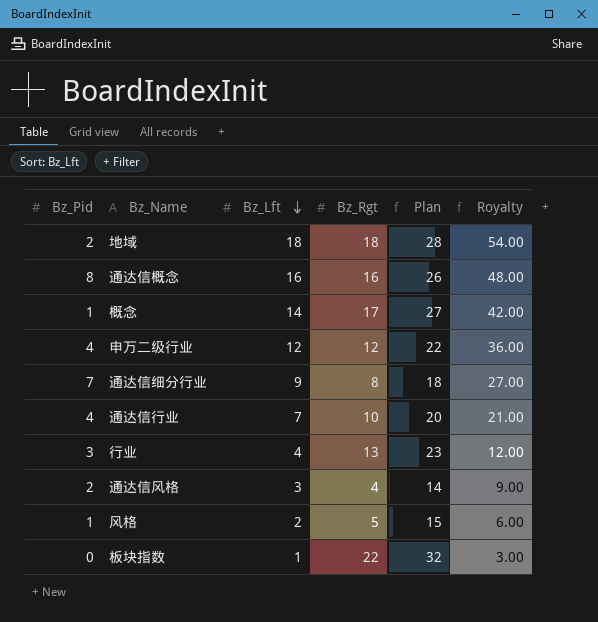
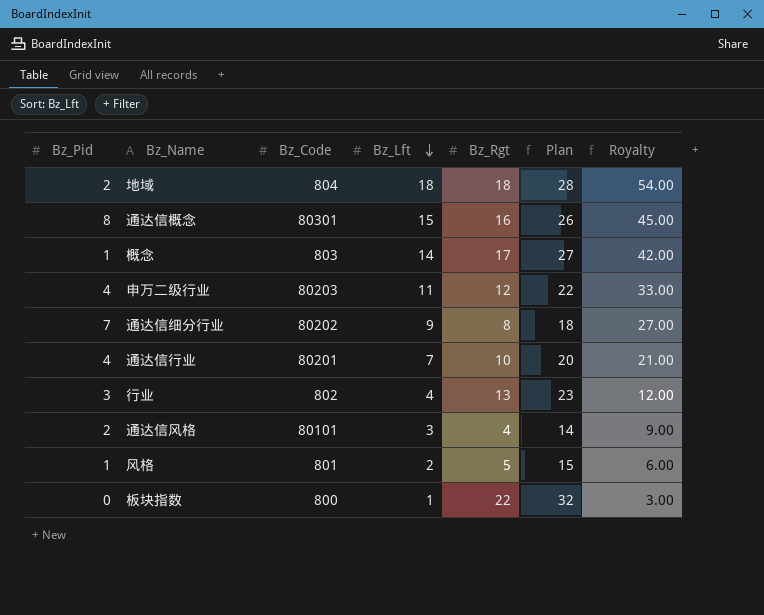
column Bz_Code | position: none -> 3
通达信概念 | Bz_Lft: 16 -> 15
通达信概念 | Royalty: 48.00 -> 45.00
申万二级行业 | Bz_Lft: 12 -> 11
申万二级行业 | Royalty: 36.00 -> 33.00

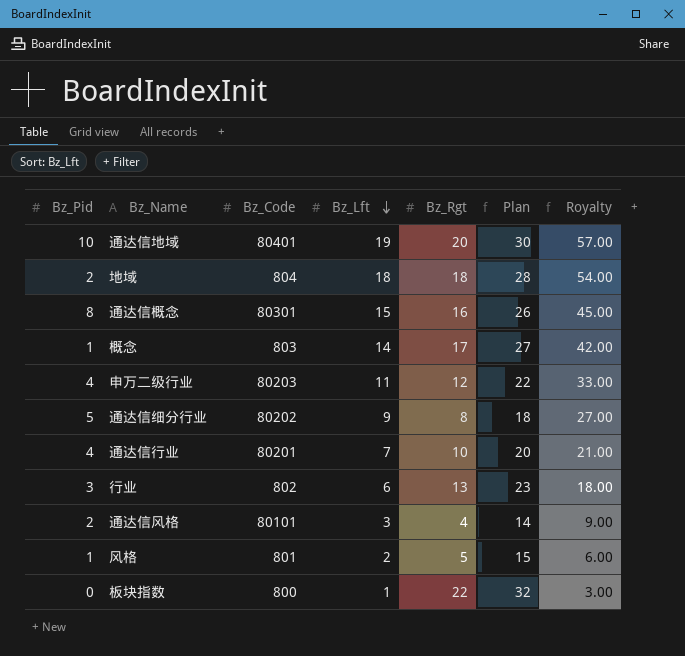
row 通达信地域: none -> 10 | 80401 | 19 | 20 | 30 | 57.00
通达信细分行业 | Bz_Pid: 7 -> 5
行业 | Bz_Lft: 4 -> 6
行业 | Royalty: 12.00 -> 18.00

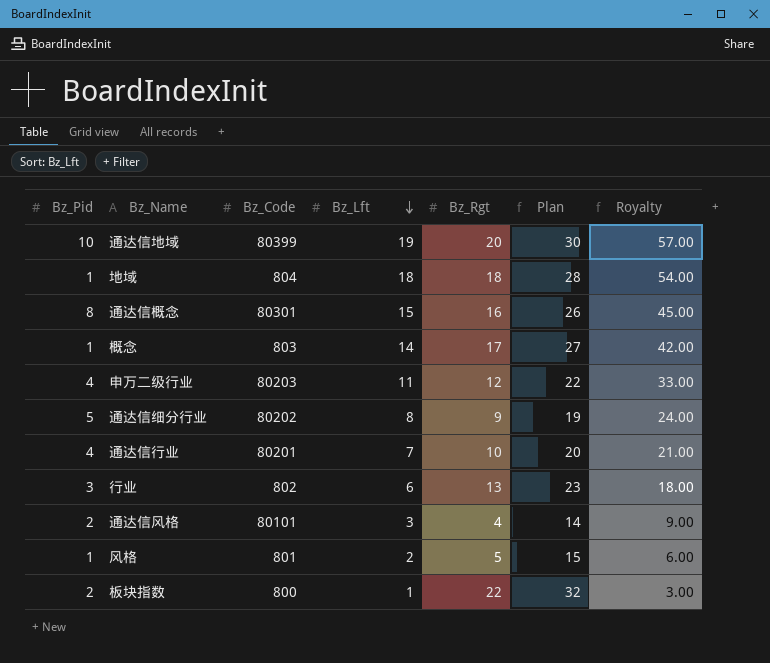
通达信地域 | Bz_Code: 80401 -> 80399
地域 | Bz_Pid: 2 -> 1
通达信细分行业 | Bz_Lft: 9 -> 8
通达信细分行业 | Bz_Rgt: 8 -> 9
通达信细分行业 | Plan: 18 -> 19
通达信细分行业 | Royalty: 27.00 -> 24.00
板块指数 | Bz_Pid: 0 -> 2

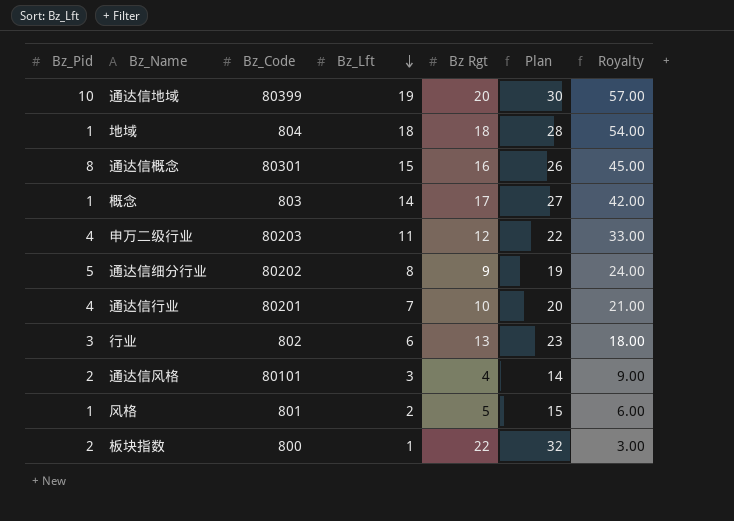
column name: Bz_Rgt -> Bz Rgt

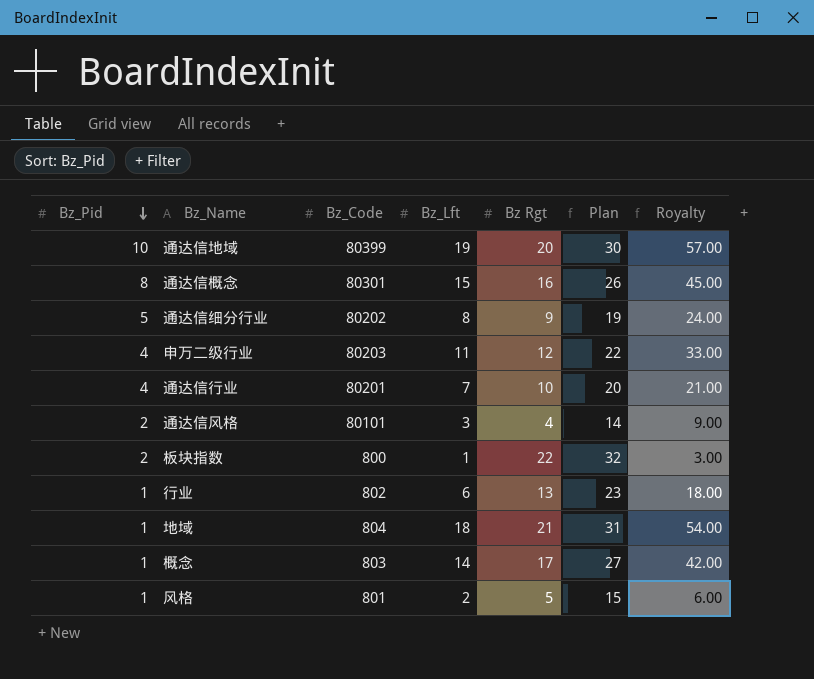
row order: Bz_Lft descending -> Bz_Pid descending
行业 | Bz_Pid: 3 -> 1
地域 | Bz Rgt: 18 -> 21
地域 | Plan: 28 -> 31

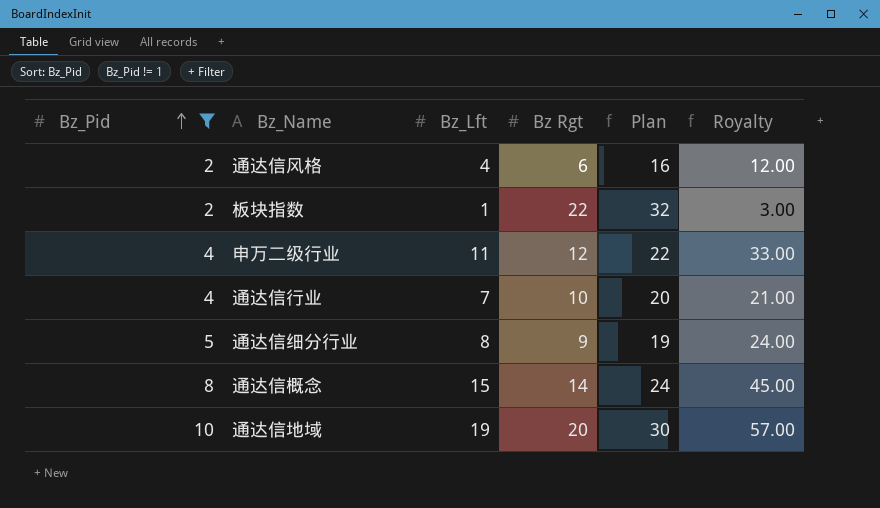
filter: none -> Bz_Pid != 1
row order: Bz_Pid descending -> Bz_Pid ascending
column Bz_Code | position: 3 -> none
通达信风格 | Bz_Lft: 3 -> 4
通达信风格 | Bz Rgt: 4 -> 6
通达信风格 | Plan: 14 -> 16
通达信风格 | Royalty: 9.00 -> 12.00
通达信概念 | Bz Rgt: 16 -> 14
通达信概念 | Plan: 26 -> 24

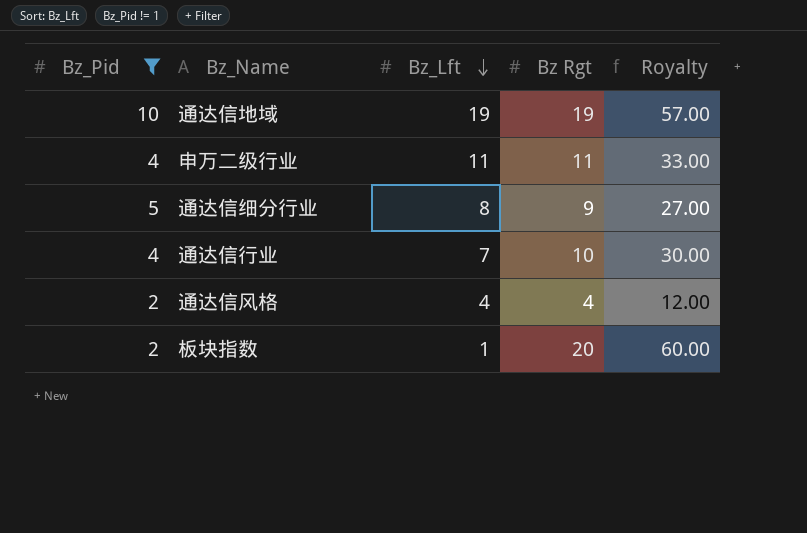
row order: Bz_Pid ascending -> Bz_Lft descending
column Plan | formula: [Bz Rgt] + 10 -> none
column Royalty | formula: [Bz_Lft] * 3 -> [Bz Rgt] * 3
row 通达信概念: 8 | 15 | 14 | 24 | 45.00 -> none
通达信地域 | Bz Rgt: 20 -> 19
申万二级行业 | Bz Rgt: 12 -> 11
通达信风格 | Bz Rgt: 6 -> 4
板块指数 | Bz Rgt: 22 -> 20

